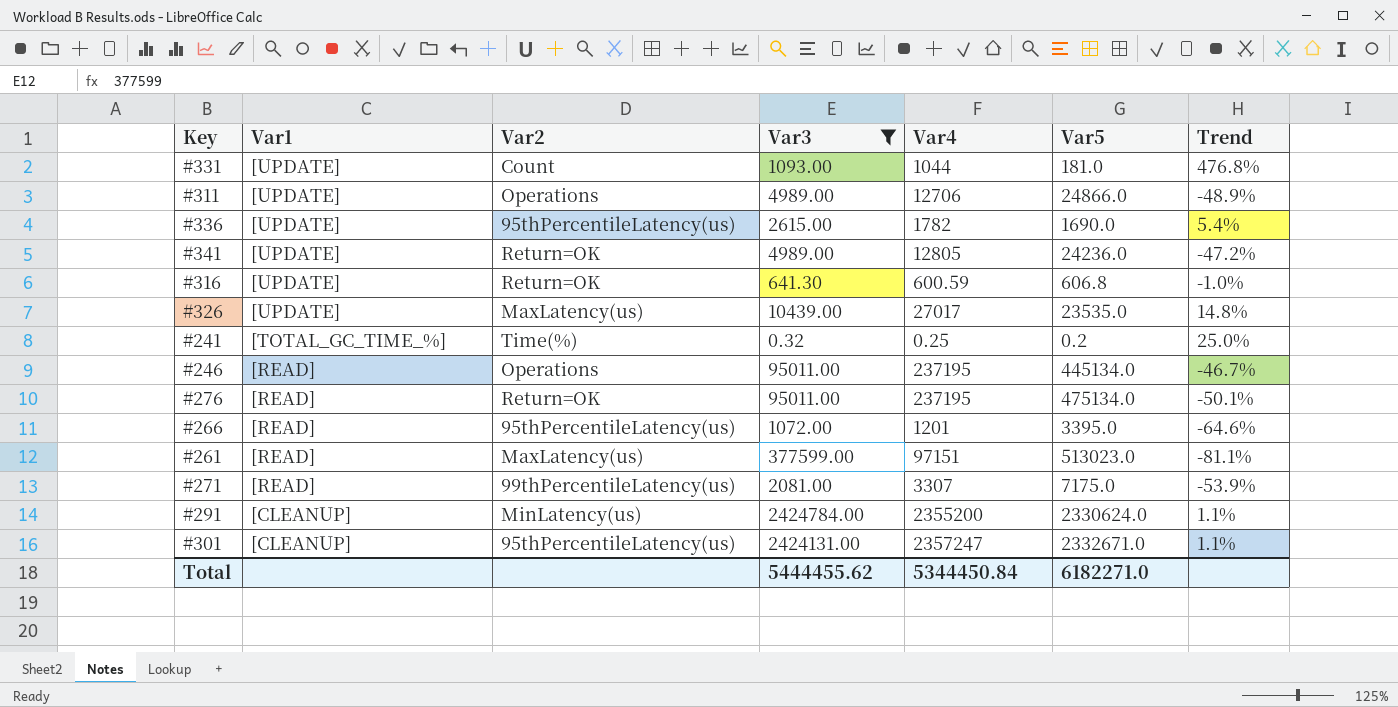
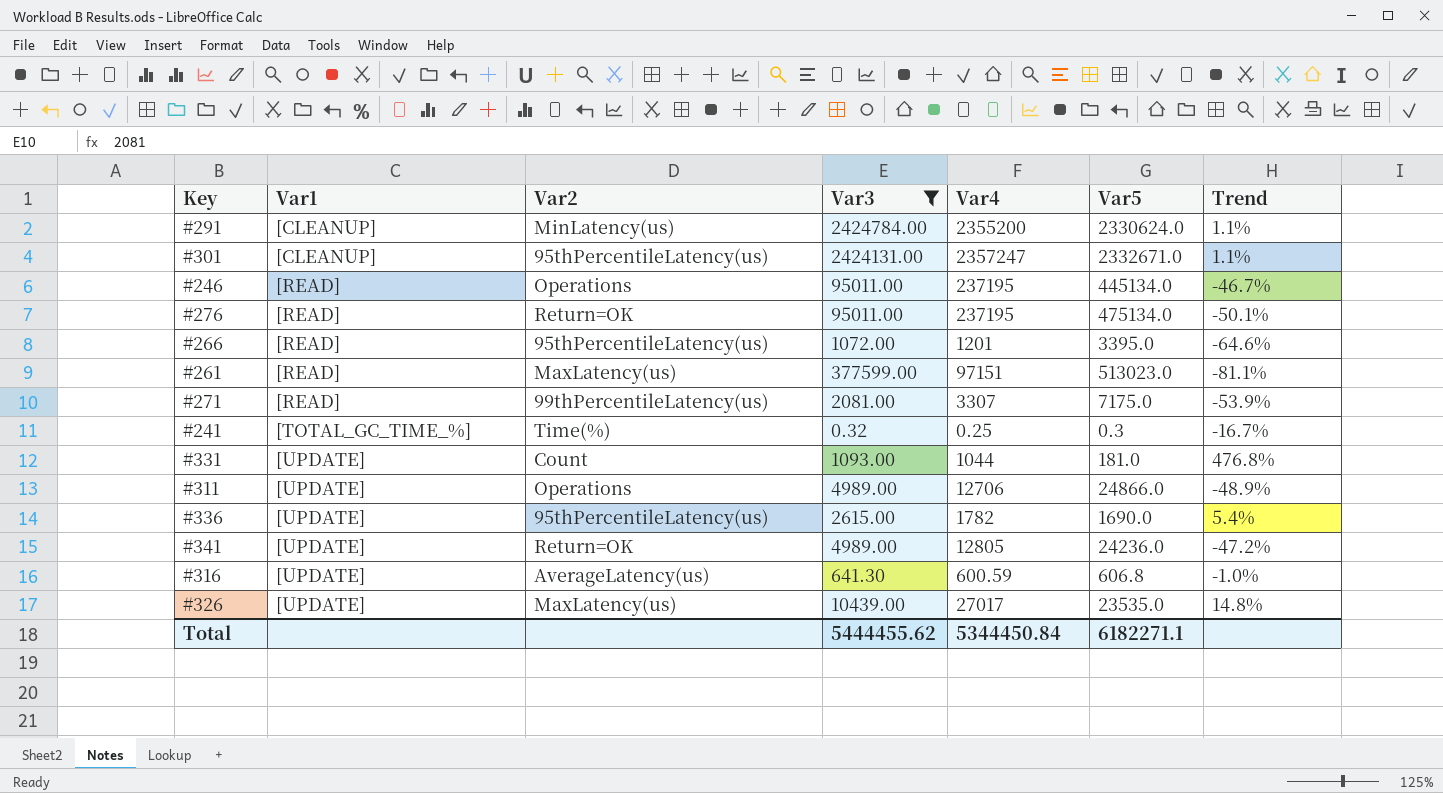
row order: Var1 descending -> Var1 ascending
#241 | Var5: 0.2 -> 0.3
#241 | Trend: 25.0% -> -16.7%
#316 | Var2: Return=OK -> AverageLatency(us)
Total | Var5: 6182271.0 -> 6182271.1

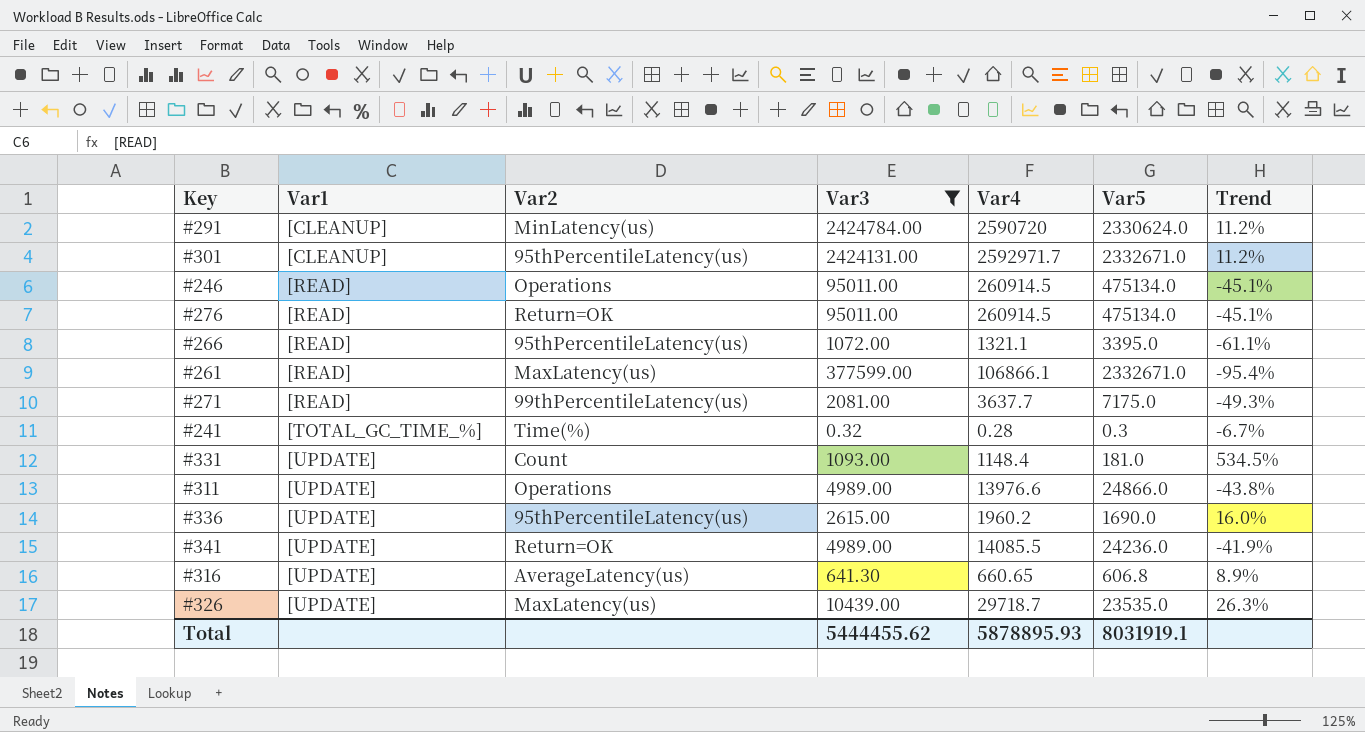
#291 | Var4: 2355200 -> 2590720
#291 | Trend: 1.1% -> 11.2%
#301 | Var4: 2357247 -> 2592971.7
#301 | Trend: 1.1% -> 11.2%
#246 | Var4: 237195 -> 260914.5
#246 | Var5: 445134.0 -> 475134.0
#246 | Trend: -46.7% -> -45.1%
#276 | Var4: 237195 -> 260914.5
#276 | Trend: -50.1% -> -45.1%
#266 | Var4: 1201 -> 1321.1
#266 | Trend: -64.6% -> -61.1%
#261 | Var4: 97151 -> 106866.1
#261 | Var5: 513023.0 -> 2332671.0
#261 | Trend: -81.1% -> -95.4%
#271 | Var4: 3307 -> 3637.7
#271 | Trend: -53.9% -> -49.3%
#241 | Var4: 0.25 -> 0.28
#241 | Trend: -16.7% -> -6.7%
#331 | Var4: 1044 -> 1148.4
#331 | Trend: 476.8% -> 534.5%
#311 | Var4: 12706 -> 13976.6
#311 | Trend: -48.9% -> -43.8%
#336 | Var4: 1782 -> 1960.2
#336 | Trend: 5.4% -> 16.0%
#341 | Var4: 12805 -> 14085.5
#341 | Trend: -47.2% -> -41.9%
#316 | Var4: 600.59 -> 660.65
#316 | Trend: -1.0% -> 8.9%
#326 | Var4: 27017 -> 29718.7
#326 | Trend: 14.8% -> 26.3%
Total | Var4: 5344450.84 -> 5878895.93
Total | Var5: 6182271.1 -> 8031919.1

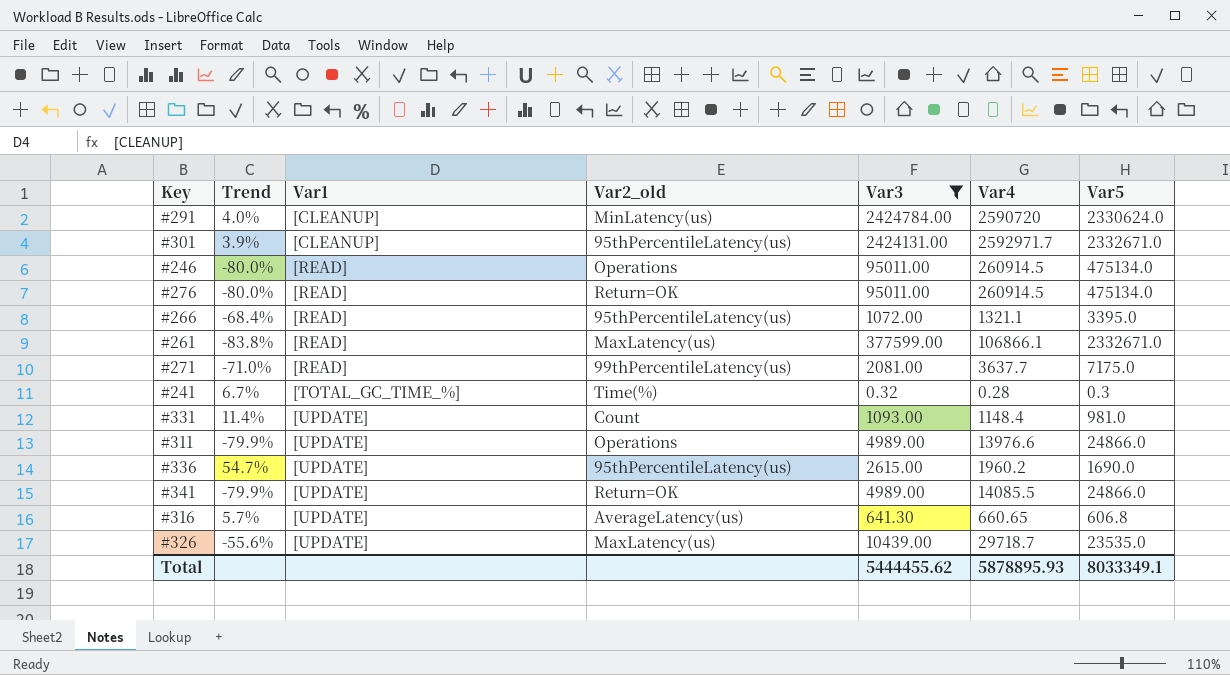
column Trend | formula: ([Var4] - [Var5]) / [Var5] -> ([Var3] - [Var5]) / [Var5]
column Trend | position: 7 -> 2
column name: Var2 -> Var2_old
#331 | Var5: 181.0 -> 981.0
#341 | Var5: 24236.0 -> 24866.0
Total | Var5: 8031919.1 -> 8033349.1

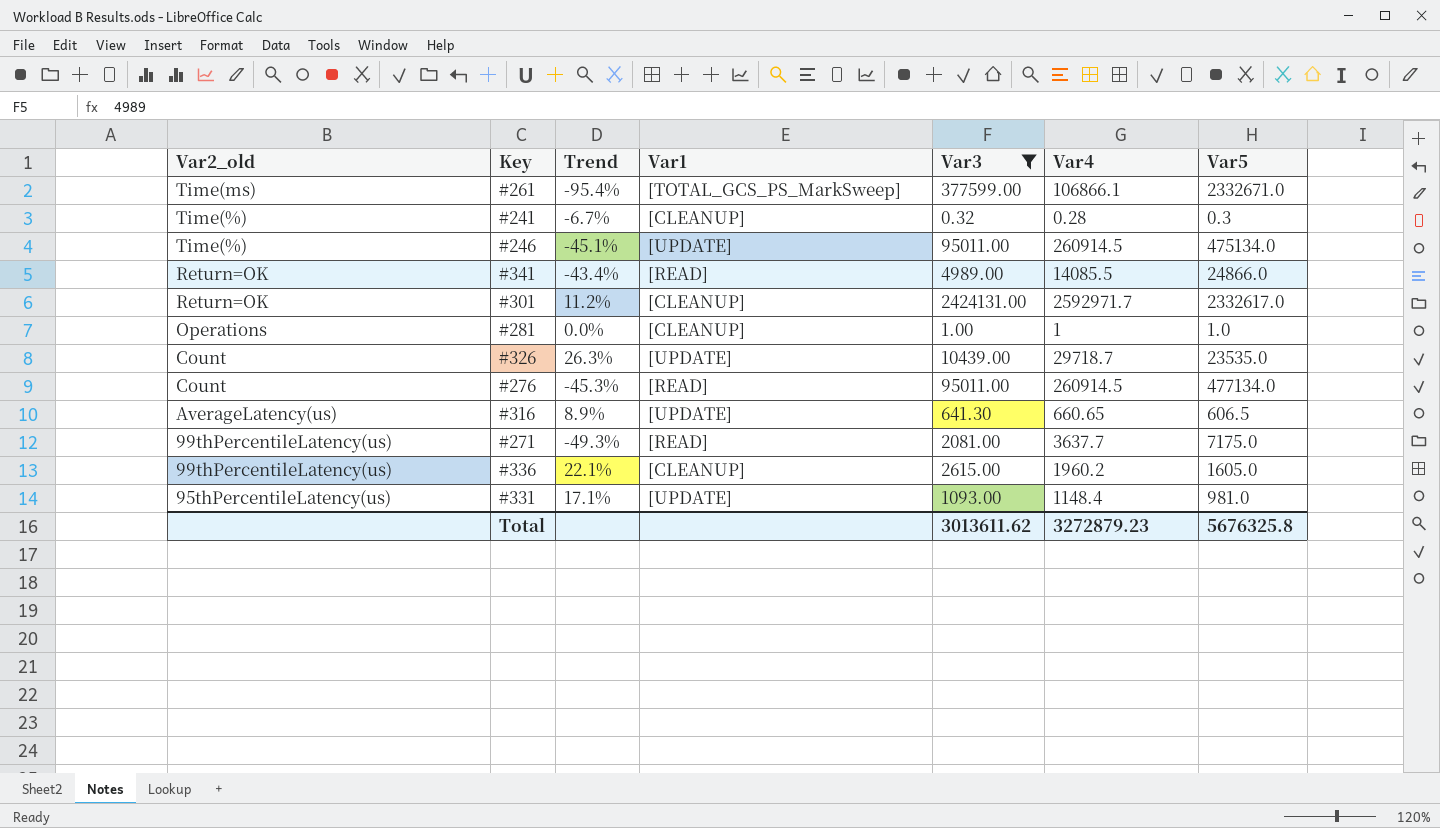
row order: Var1 ascending -> Var2_old descending
column Var2_old | position: 4 -> 1
column Trend | formula: ([Var3] - [Var5]) / [Var5] -> ([Var4] - [Var5]) / [Var5]
row #291: 4.0% | [CLEANUP] | MinLatency(us) | 2424784.00 | 2590720 | 2330624.0 -> none
row #266: -68.4% | [READ] | 95thPercentileLatency(us) | 1072.00 | 1321.1 | 3395.0 -> none
row #311: -79.9% | [UPDATE] | Operations | 4989.00 | 13976.6 | 24866.0 -> none
#261 | Var2_old: MaxLatency(us) -> Time(ms)
#261 | Var1: [READ] -> [TOTAL_GCS_PS_MarkSweep]
#241 | Var1: [TOTAL_GC_TIME_%] -> [CLEANUP]
#246 | Var2_old: Operations -> Time(%)
#246 | Var1: [READ] -> [UPDATE]
#341 | Var1: [UPDATE] -> [READ]
#301 | Var2_old: 95thPercentileLatency(us) -> Return=OK
#301 | Var5: 2332671.0 -> 2332617.0
row #281: none -> Operations | 0.0% | [CLEANUP] | 1.00 | 1 | 1.0
#326 | Var2_old: MaxLatency(us) -> Count
#276 | Var2_old: Return=OK -> Count
#276 | Var5: 475134.0 -> 477134.0
#316 | Var5: 606.8 -> 606.5
#336 | Var2_old: 95thPercentileLatency(us) -> 99thPercentileLatency(us)
#336 | Var1: [UPDATE] -> [CLEANUP]
#336 | Var5: 1690.0 -> 1605.0
#331 | Var2_old: Count -> 95thPercentileLatency(us)
Total | Var3: 5444455.62 -> 3013611.62
Total | Var4: 5878895.93 -> 3272879.23
Total | Var5: 8033349.1 -> 5676325.8

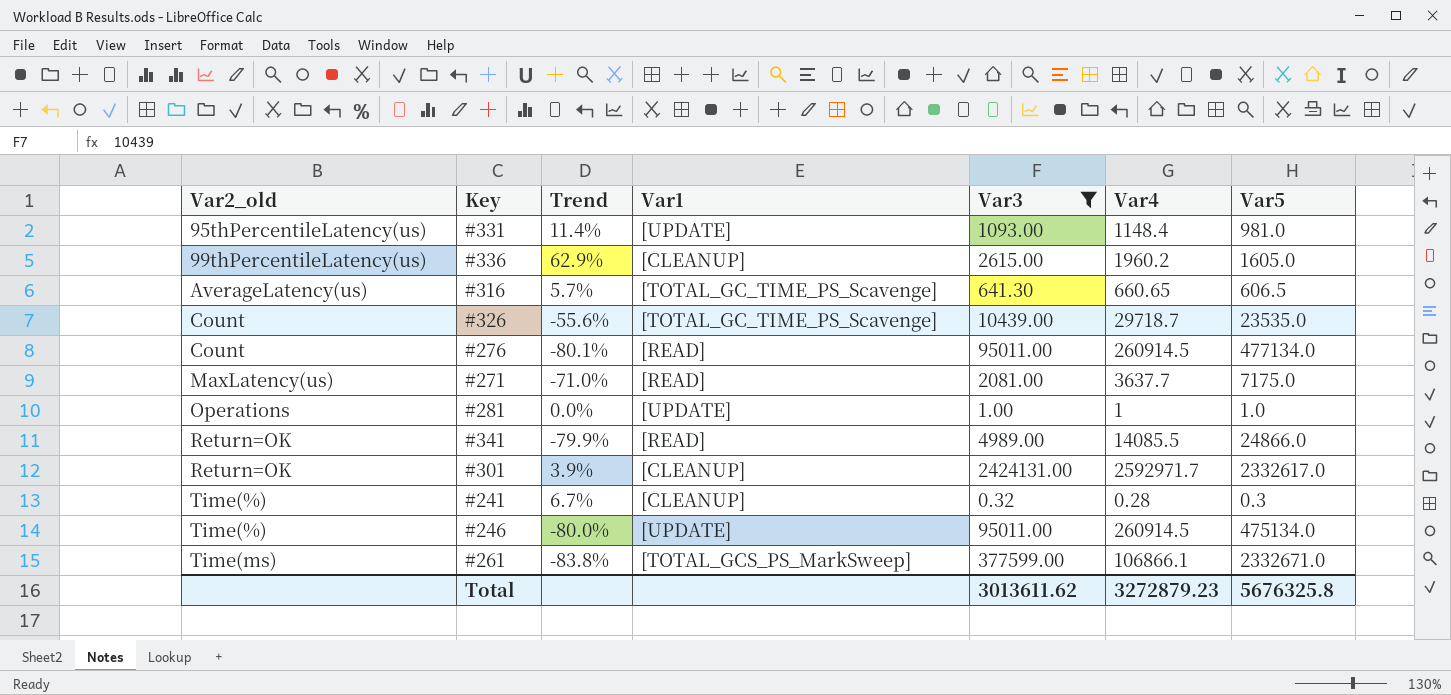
row order: Var2_old descending -> Var2_old ascending
column Trend | formula: ([Var4] - [Var5]) / [Var5] -> ([Var3] - [Var5]) / [Var5]
#316 | Var1: [UPDATE] -> [TOTAL_GC_TIME_PS_Scavenge]
#326 | Var1: [UPDATE] -> [TOTAL_GC_TIME_PS_Scavenge]
#271 | Var2_old: 99thPercentileLatency(us) -> MaxLatency(us)
#281 | Var1: [CLEANUP] -> [UPDATE]

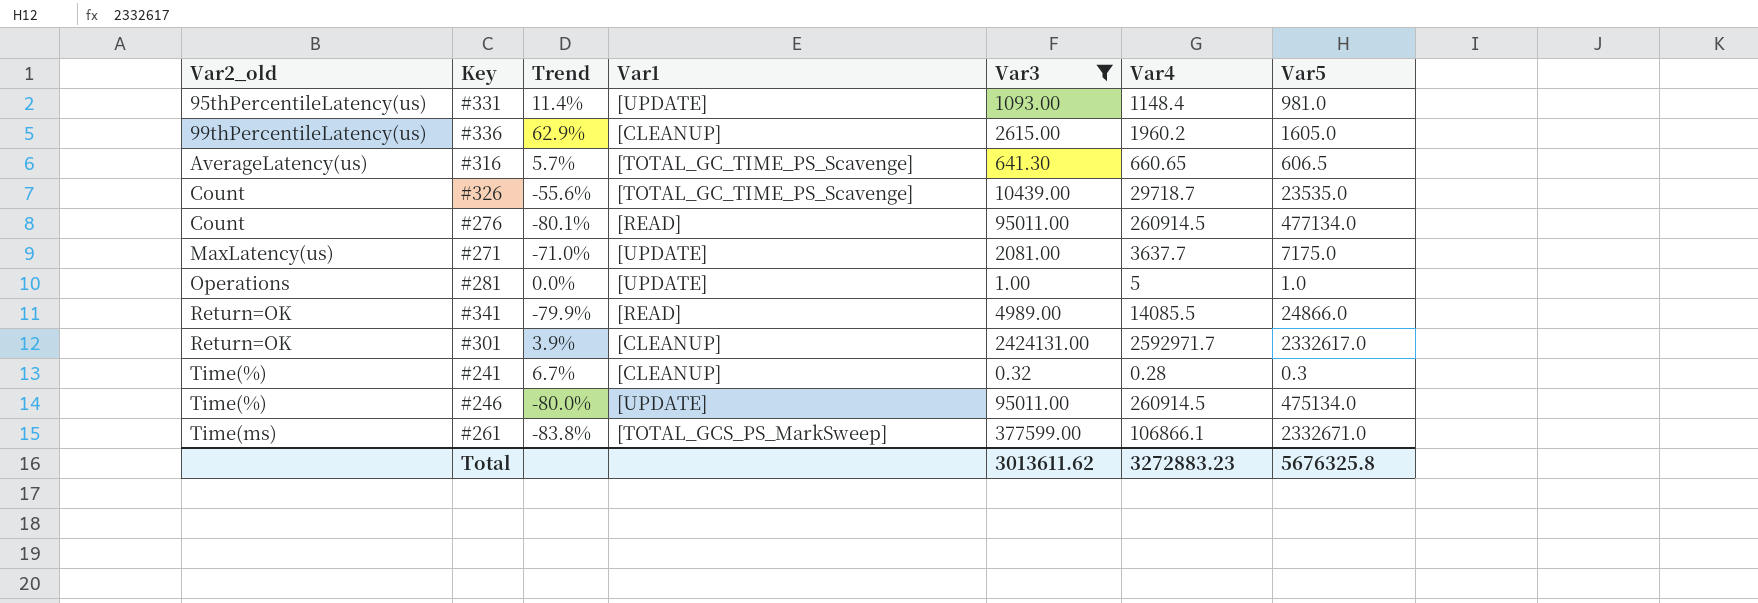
#271 | Var1: [READ] -> [UPDATE]
#281 | Var4: 1 -> 5
Total | Var4: 3272879.23 -> 3272883.23

